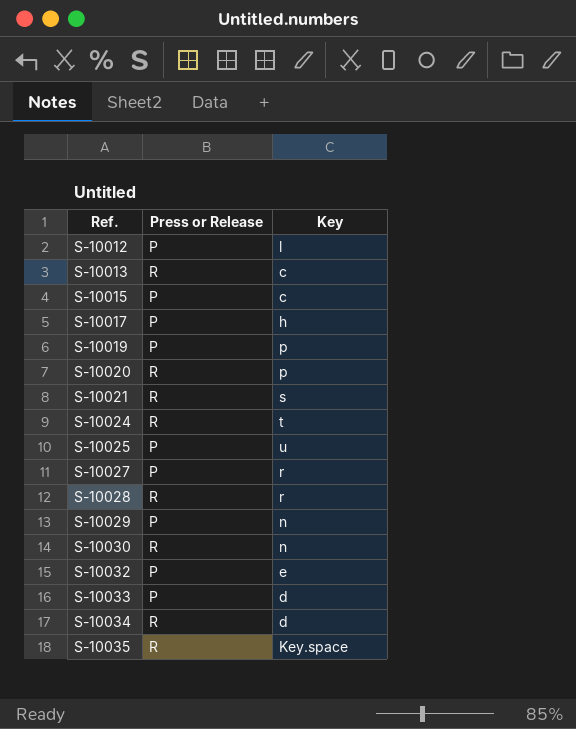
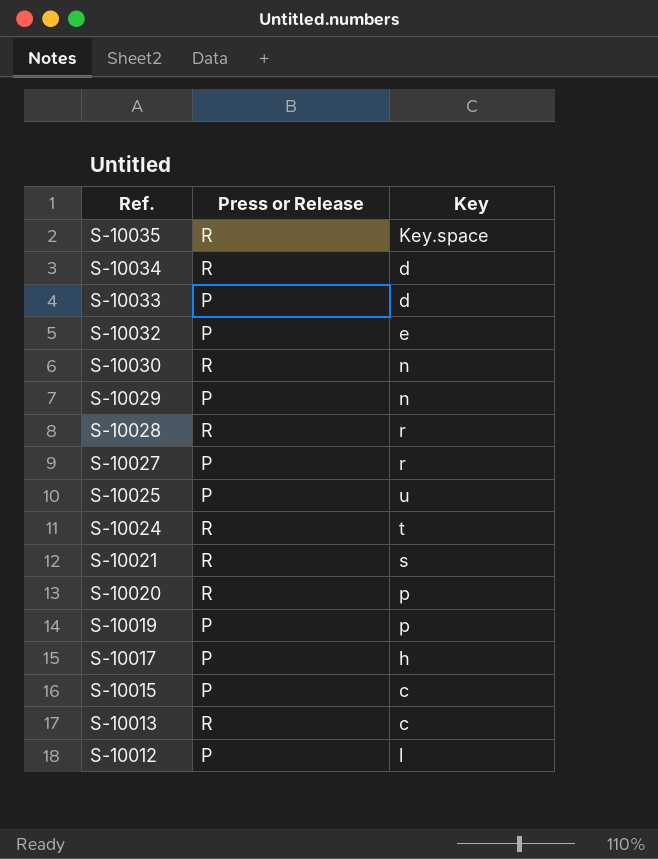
row order: Ref. ascending -> Ref. descending

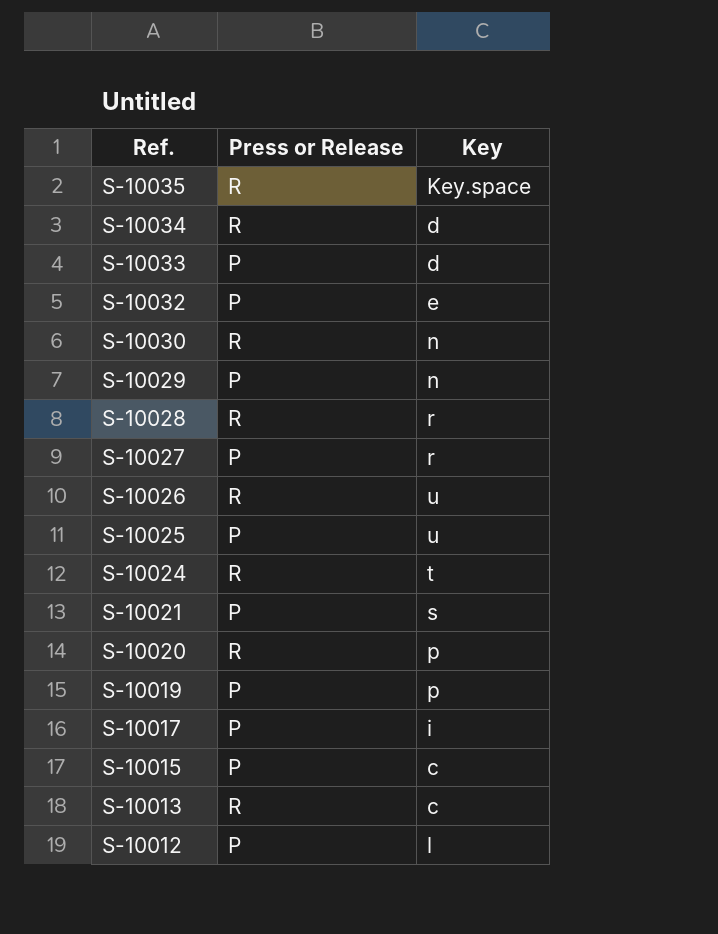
row S-10026: none -> R | u
S-10021 | Press or Release: R -> P
S-10017 | Key: h -> i

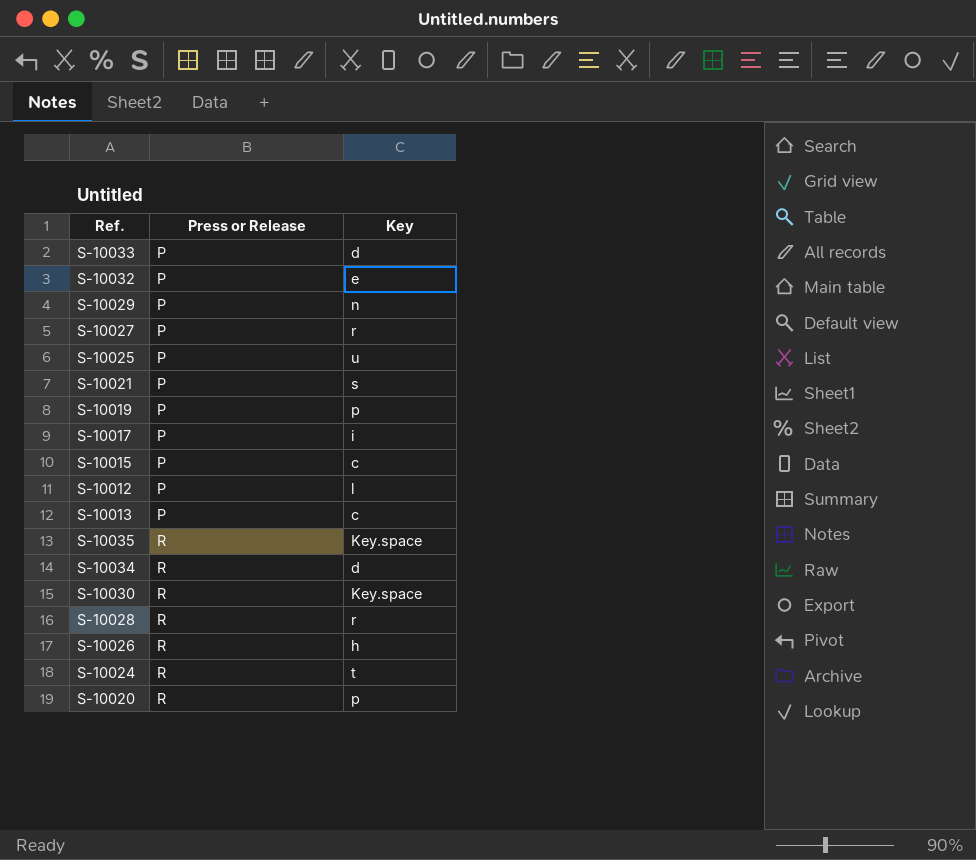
row order: Ref. descending -> Press or Release ascending
S-10013 | Press or Release: R -> P
S-10030 | Key: n -> Key.space
S-10026 | Key: u -> h

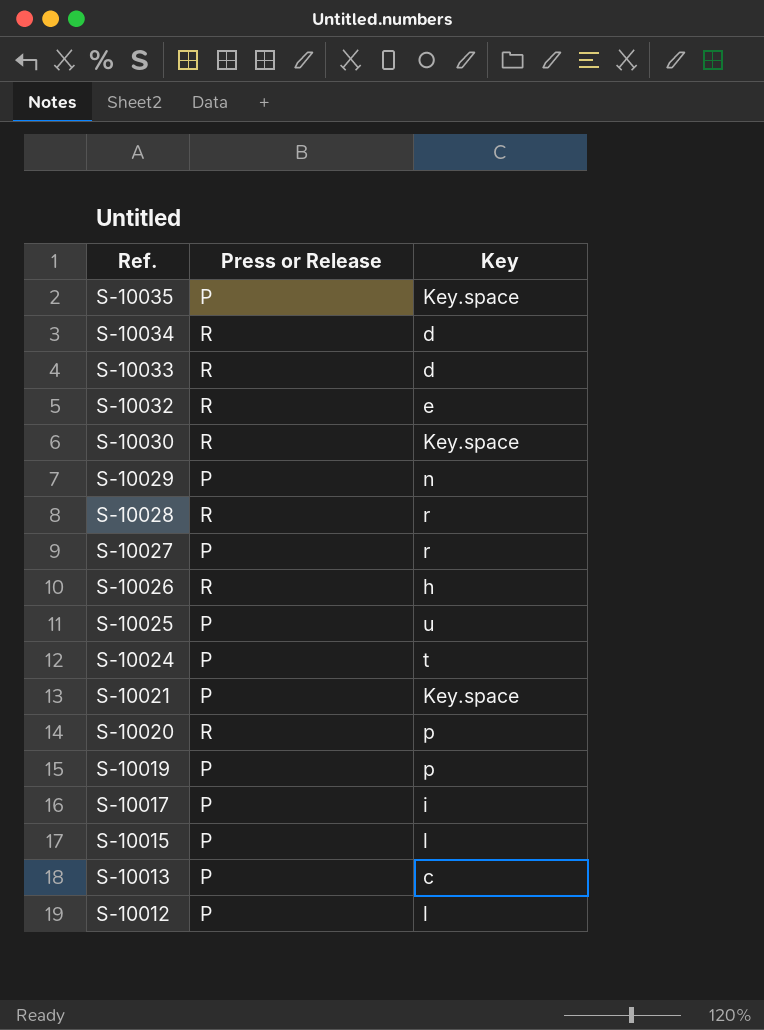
row order: Press or Release ascending -> Ref. descending
S-10035 | Press or Release: R -> P
S-10033 | Press or Release: P -> R
S-10032 | Press or Release: P -> R
S-10024 | Press or Release: R -> P
S-10021 | Key: s -> Key.space
S-10015 | Key: c -> l

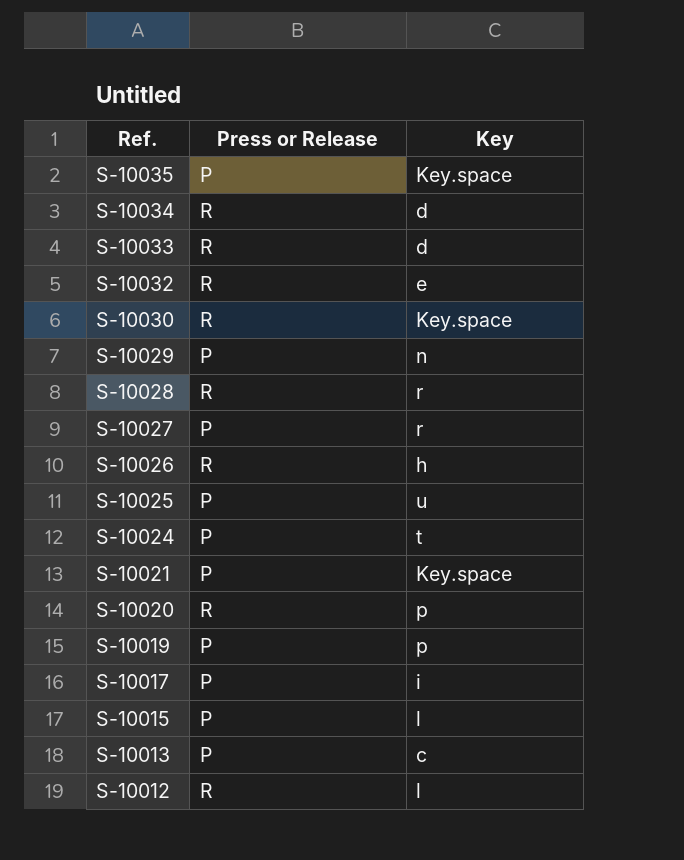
S-10012 | Press or Release: P -> R

